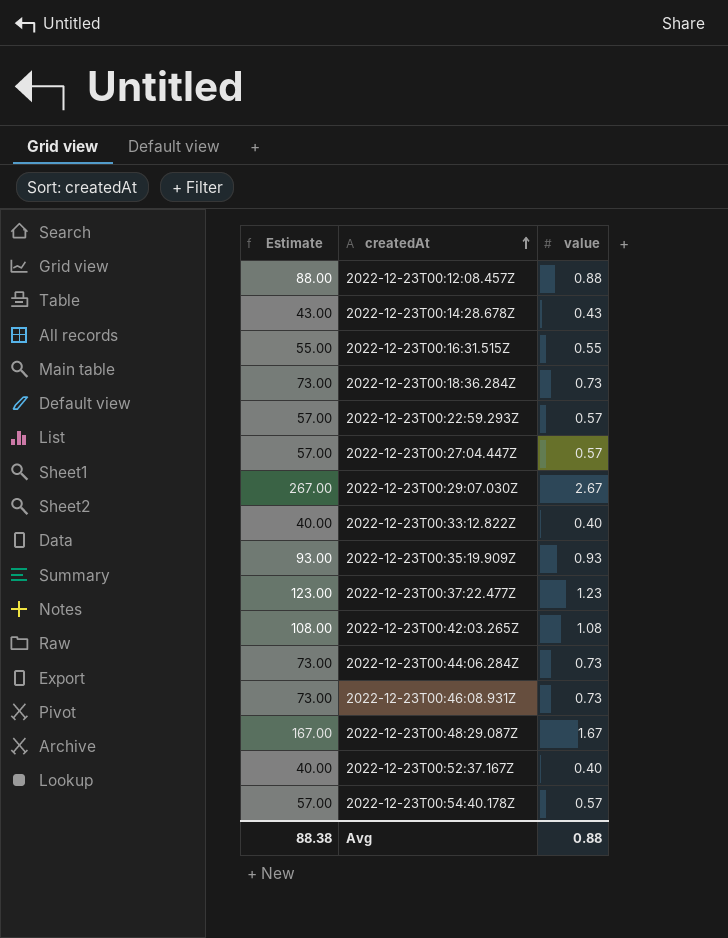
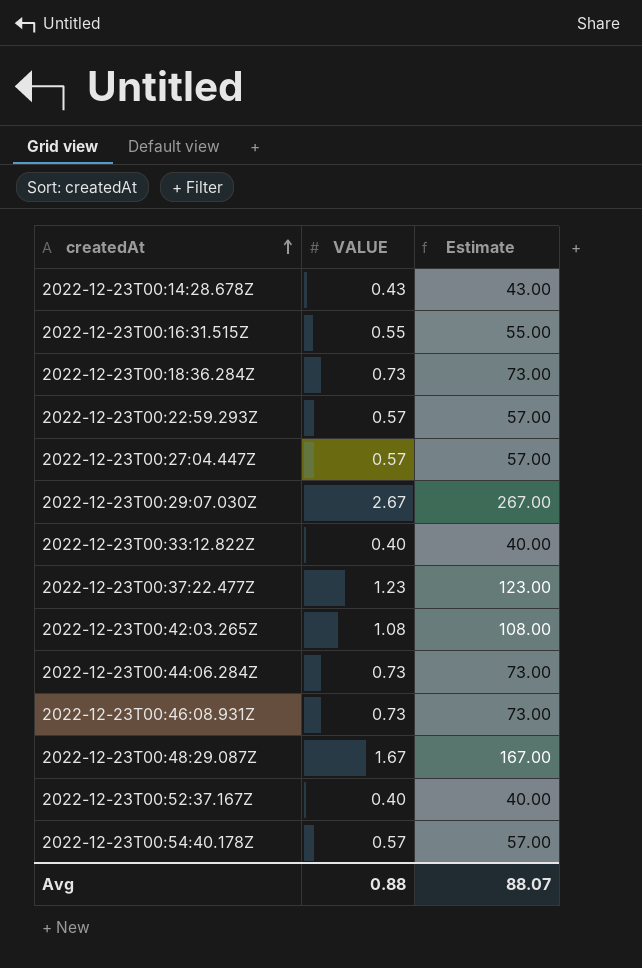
column name: value -> VALUE
column Estimate | position: 1 -> 3
row 2022-12-23T00:12:08.457Z: 88.00 | 0.88 -> none
row 2022-12-23T00:35:19.909Z: 93.00 | 0.93 -> none
Avg | Estimate: 88.38 -> 88.07

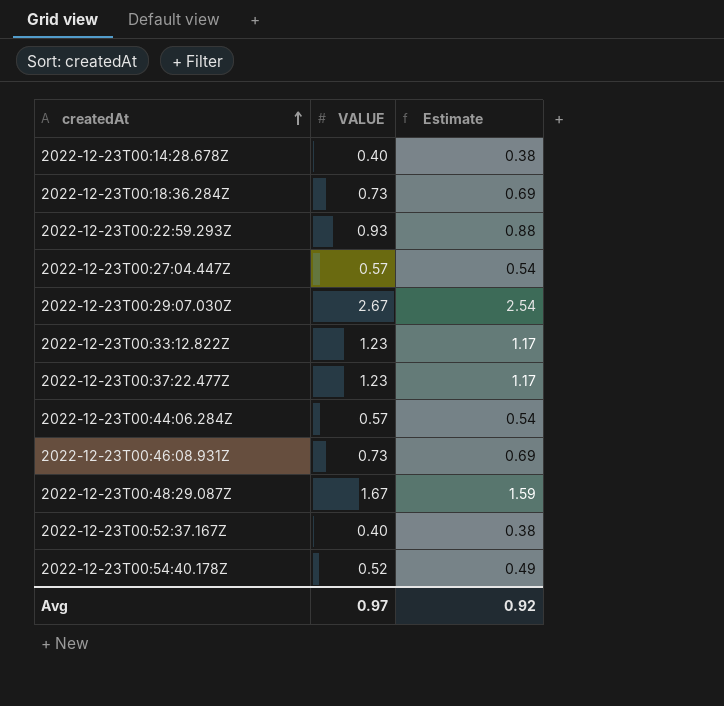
column Estimate | formula: [VALUE] * 100 -> [VALUE] * 0.95
row 2022-12-23T00:16:31.515Z: 0.55 | 55.00 -> none
row 2022-12-23T00:42:03.265Z: 1.08 | 108.00 -> none
2022-12-23T00:14:28.678Z | VALUE: 0.43 -> 0.40
2022-12-23T00:22:59.293Z | VALUE: 0.57 -> 0.93
2022-12-23T00:33:12.822Z | VALUE: 0.40 -> 1.23
2022-12-23T00:44:06.284Z | VALUE: 0.73 -> 0.57
2022-12-23T00:54:40.178Z | VALUE: 0.57 -> 0.52
Avg | VALUE: 0.88 -> 0.97
Avg | Estimate: 88.07 -> 0.92

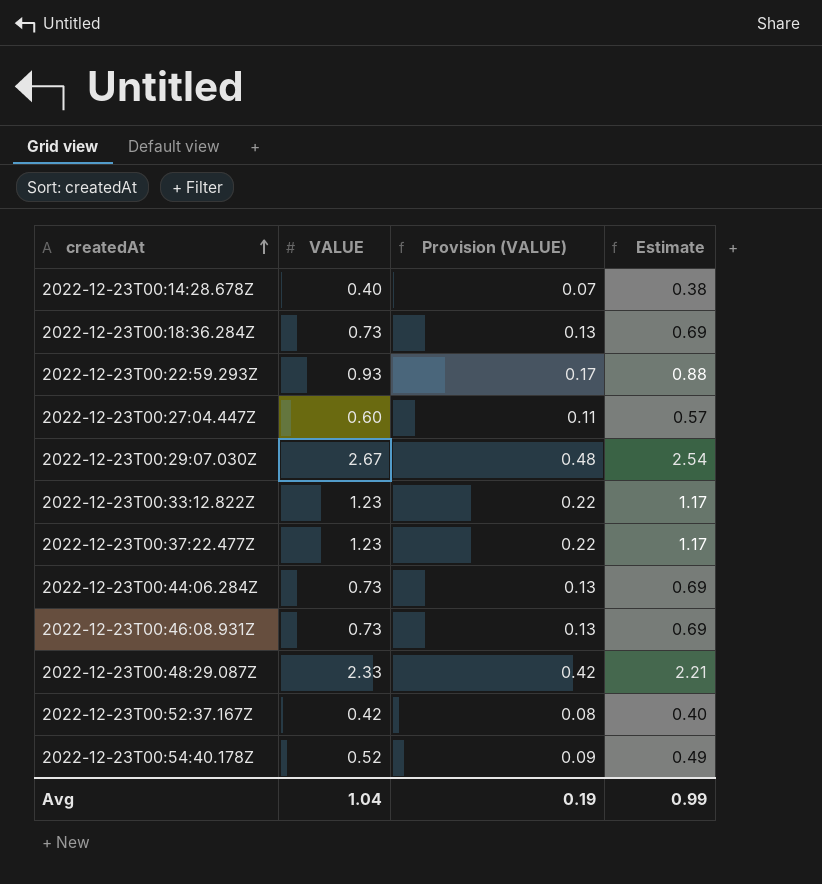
column Provision (VALUE) | formula: none -> [VALUE] * 0.18
2022-12-23T00:27:04.447Z | VALUE: 0.57 -> 0.60
2022-12-23T00:27:04.447Z | Estimate: 0.54 -> 0.57
2022-12-23T00:44:06.284Z | VALUE: 0.57 -> 0.73
2022-12-23T00:44:06.284Z | Estimate: 0.54 -> 0.69
2022-12-23T00:48:29.087Z | VALUE: 1.67 -> 2.33
2022-12-23T00:48:29.087Z | Estimate: 1.59 -> 2.21
2022-12-23T00:52:37.167Z | VALUE: 0.40 -> 0.42
2022-12-23T00:52:37.167Z | Estimate: 0.38 -> 0.40
Avg | VALUE: 0.97 -> 1.04
Avg | Estimate: 0.92 -> 0.99

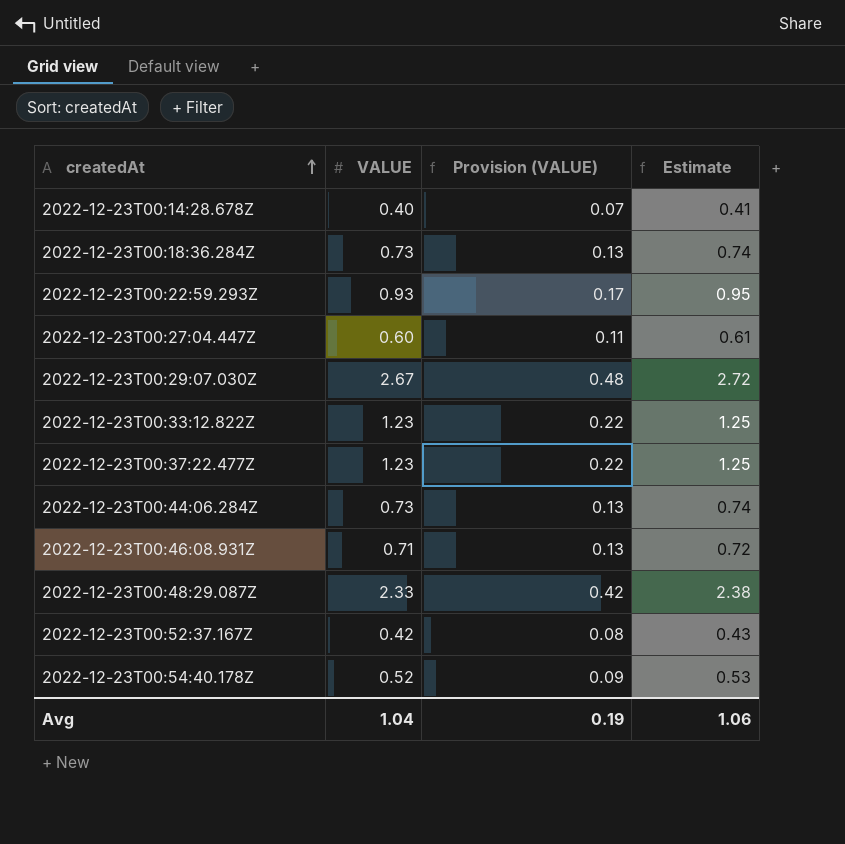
column Estimate | formula: [VALUE] * 0.95 -> [VALUE] * 1.02
2022-12-23T00:46:08.931Z | VALUE: 0.73 -> 0.71
Avg | Estimate: 0.99 -> 1.06

